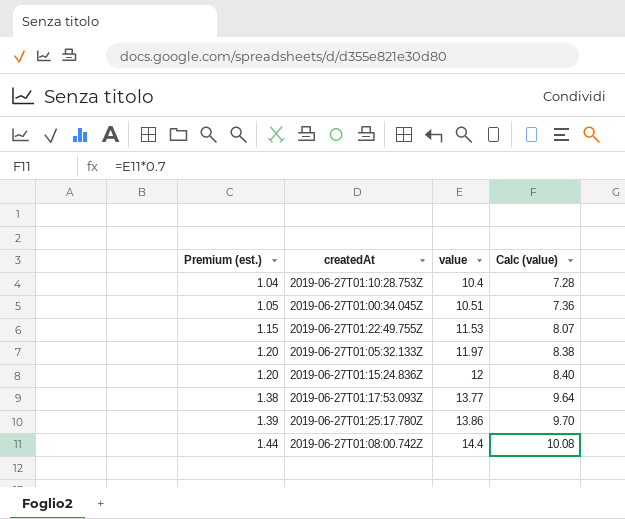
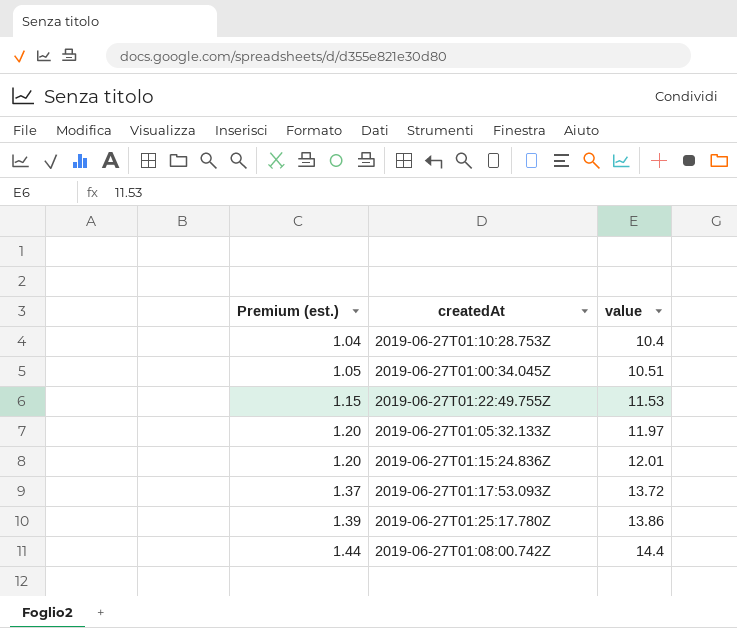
column Calc (value) | formula: [value] * 0.7 -> none
2019-06-27T01:15:24.836Z | value: 12 -> 12.01
2019-06-27T01:17:53.093Z | Premium (est.): 1.38 -> 1.37
2019-06-27T01:17:53.093Z | value: 13.77 -> 13.72

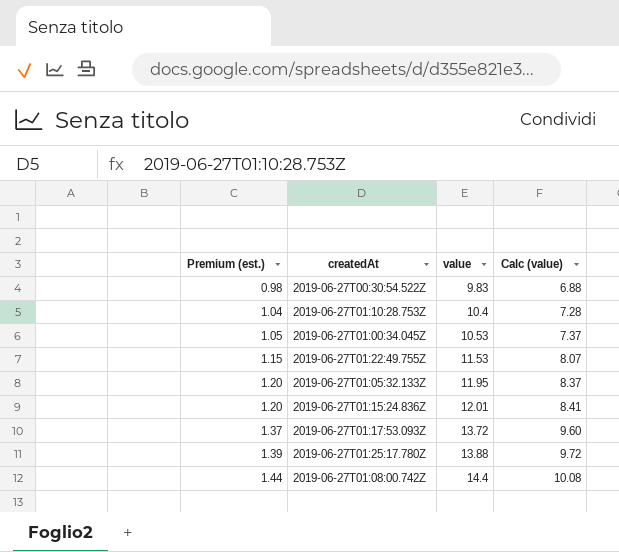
column Calc (value) | formula: none -> [value] * 0.7
row 2019-06-27T00:30:54.522Z: none -> 0.98 | 9.83 | 6.88
2019-06-27T01:00:34.045Z | value: 10.51 -> 10.53
2019-06-27T01:05:32.133Z | value: 11.97 -> 11.95
2019-06-27T01:25:17.780Z | value: 13.86 -> 13.88

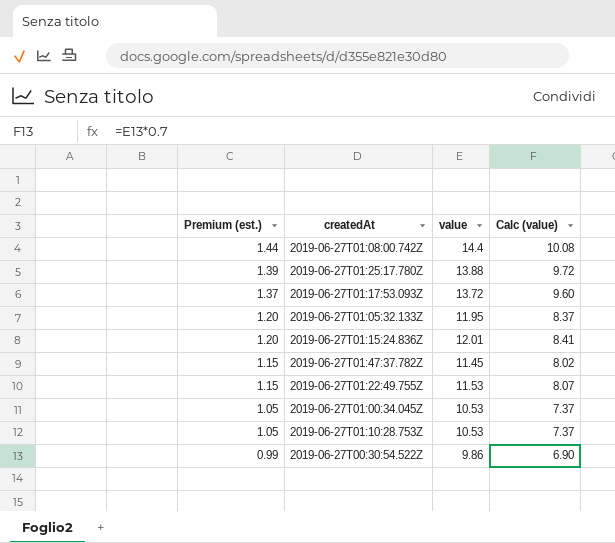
row order: Premium (est.) ascending -> Premium (est.) descending
row 2019-06-27T01:47:37.782Z: none -> 1.15 | 11.45 | 8.02
2019-06-27T01:10:28.753Z | Premium (est.): 1.04 -> 1.05
2019-06-27T01:10:28.753Z | value: 10.4 -> 10.53
2019-06-27T01:10:28.753Z | Calc (value): 7.28 -> 7.37
2019-06-27T00:30:54.522Z | Premium (est.): 0.98 -> 0.99
2019-06-27T00:30:54.522Z | value: 9.83 -> 9.86
2019-06-27T00:30:54.522Z | Calc (value): 6.88 -> 6.90

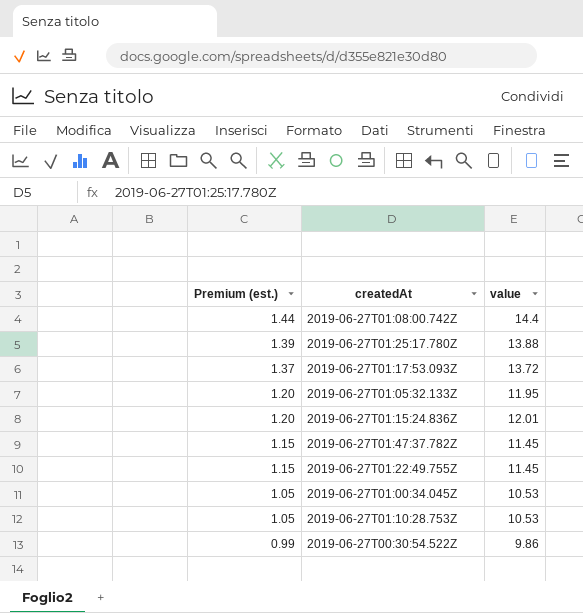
column Calc (value) | formula: [value] * 0.7 -> none
2019-06-27T01:22:49.755Z | value: 11.53 -> 11.45

